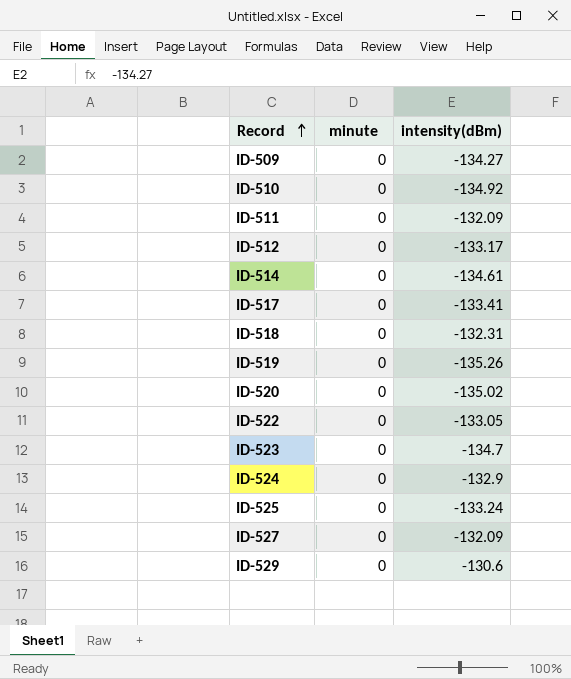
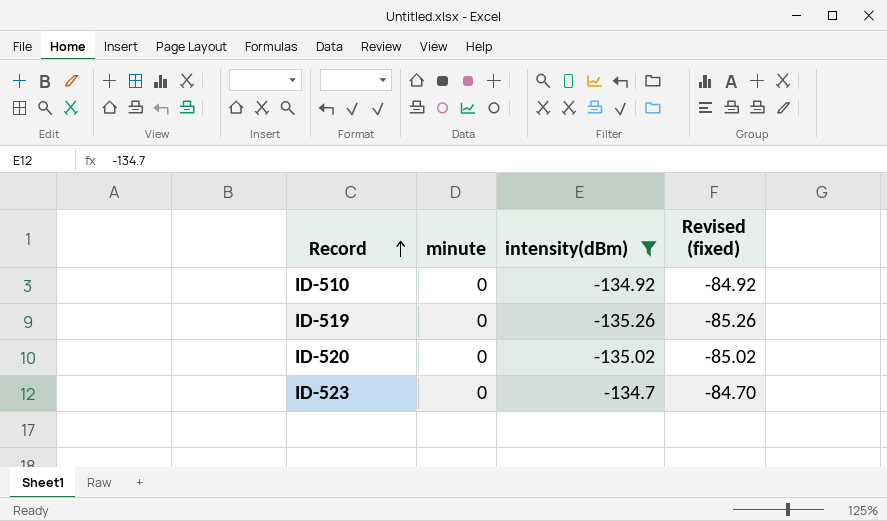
filter: none -> intensity(dBm) <= -134.7
column Revised (fixed) | formula: none -> [intensity(dBm)] + 50

